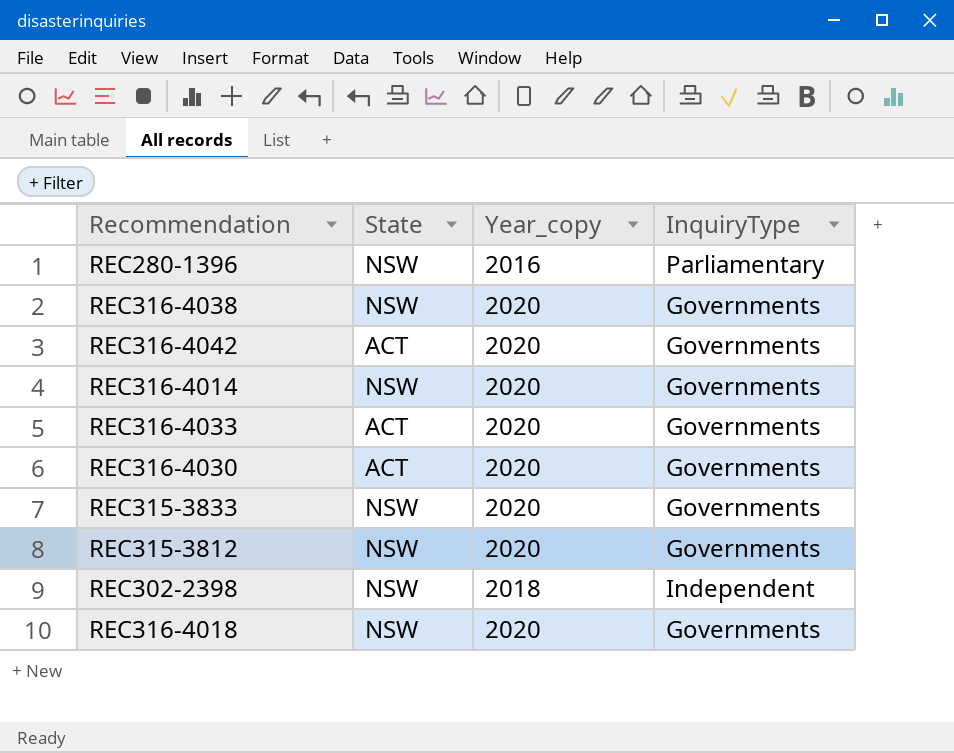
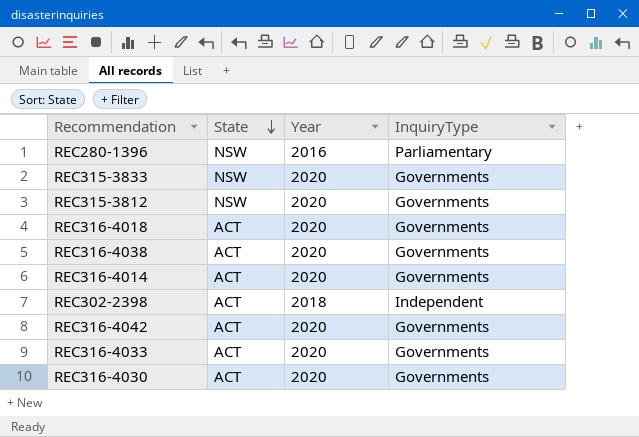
row order: none -> State descending
column name: Year_copy -> Year
REC316-4018 | State: NSW -> ACT
REC316-4038 | State: NSW -> ACT
REC316-4014 | State: NSW -> ACT
REC302-2398 | State: NSW -> ACT

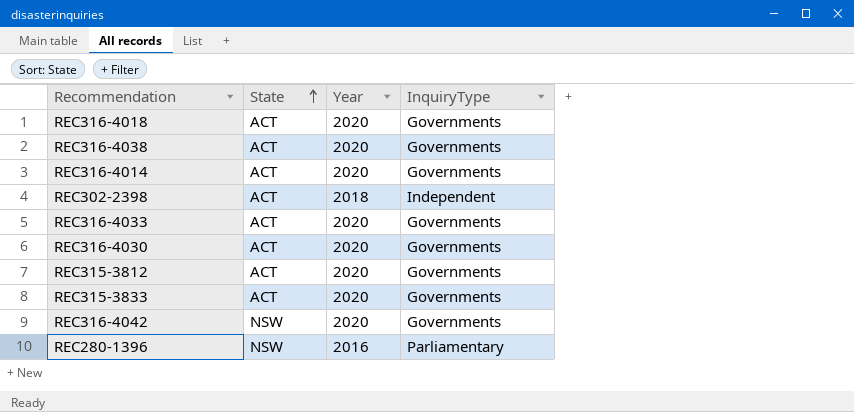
row order: State descending -> State ascending
REC315-3812 | State: NSW -> ACT
REC315-3833 | State: NSW -> ACT
REC316-4042 | State: ACT -> NSW

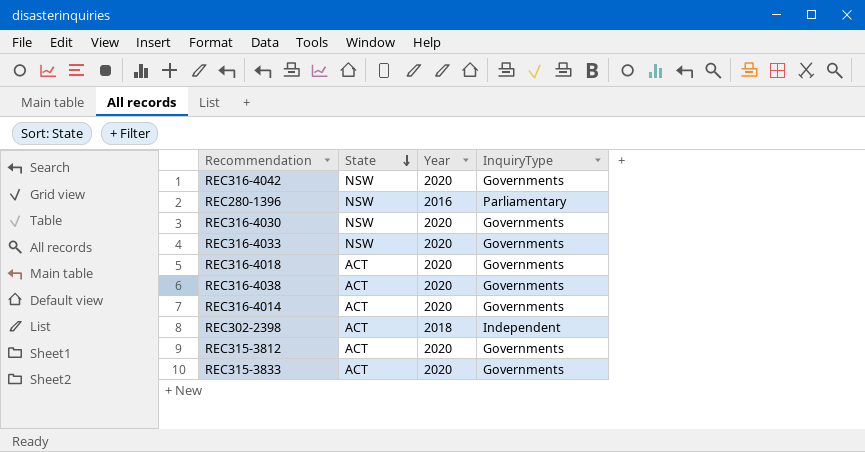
row order: State ascending -> State descending
REC316-4030 | State: ACT -> NSW
REC316-4033 | State: ACT -> NSW

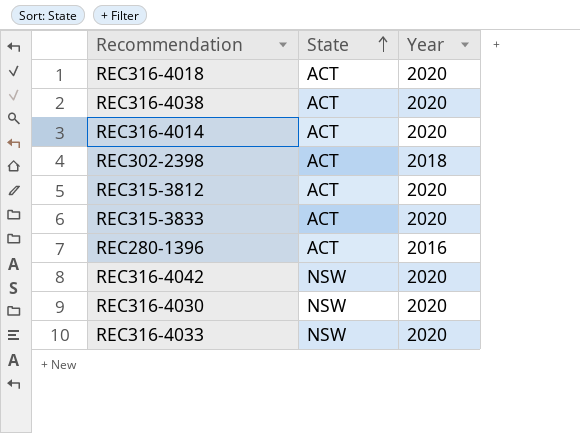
row order: State descending -> State ascending
column InquiryType | position: 4 -> none
REC280-1396 | State: NSW -> ACT

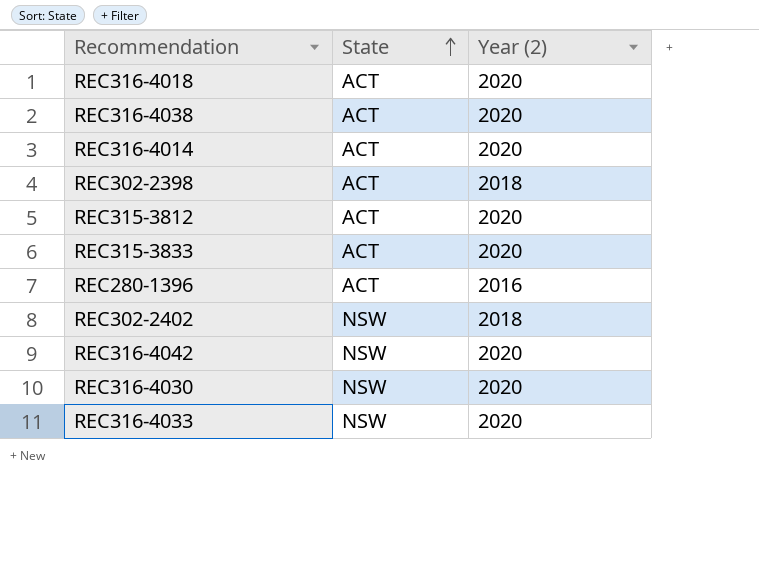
column name: Year -> Year (2)
row REC302-2402: none -> NSW | 2018

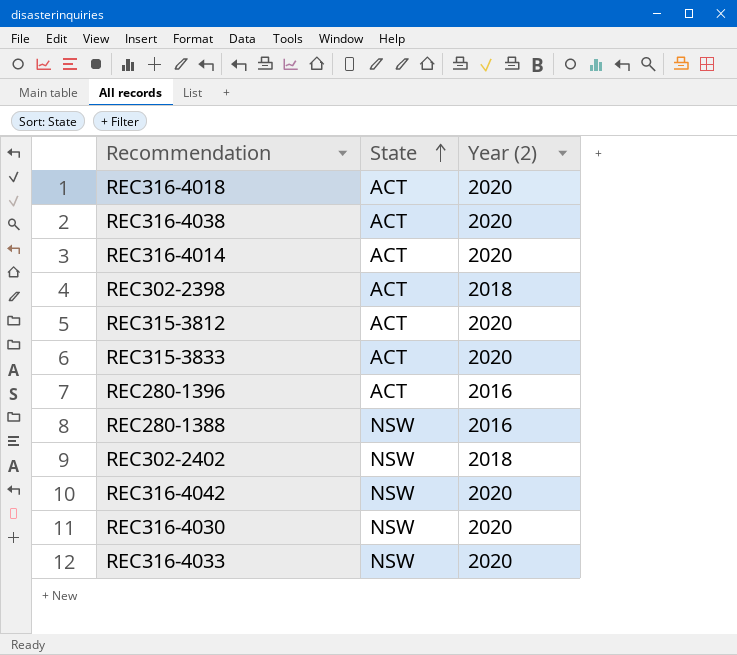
row REC280-1388: none -> NSW | 2016

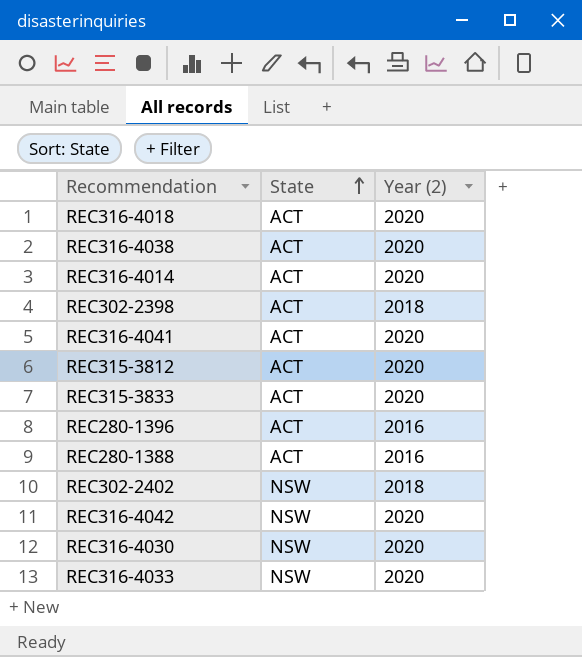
row REC316-4041: none -> ACT | 2020
REC280-1388 | State: NSW -> ACT

